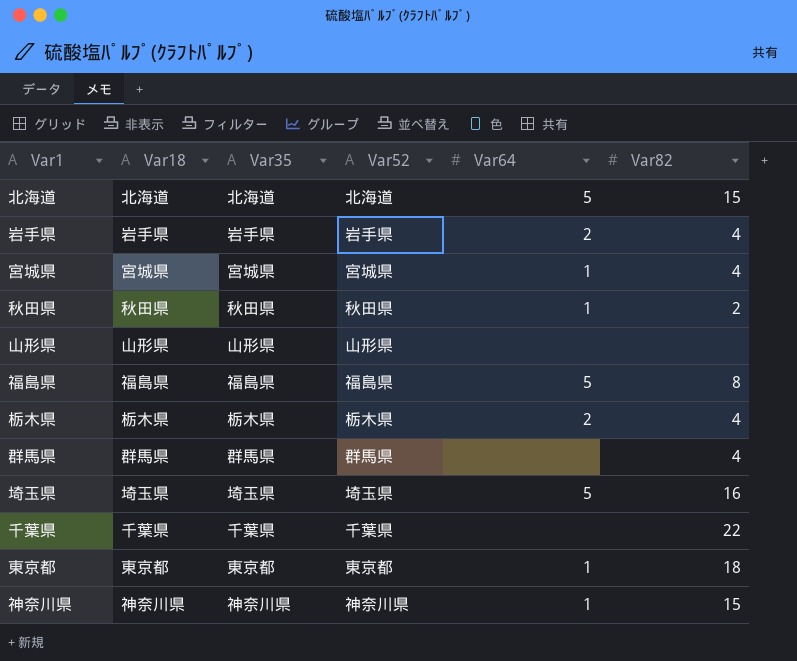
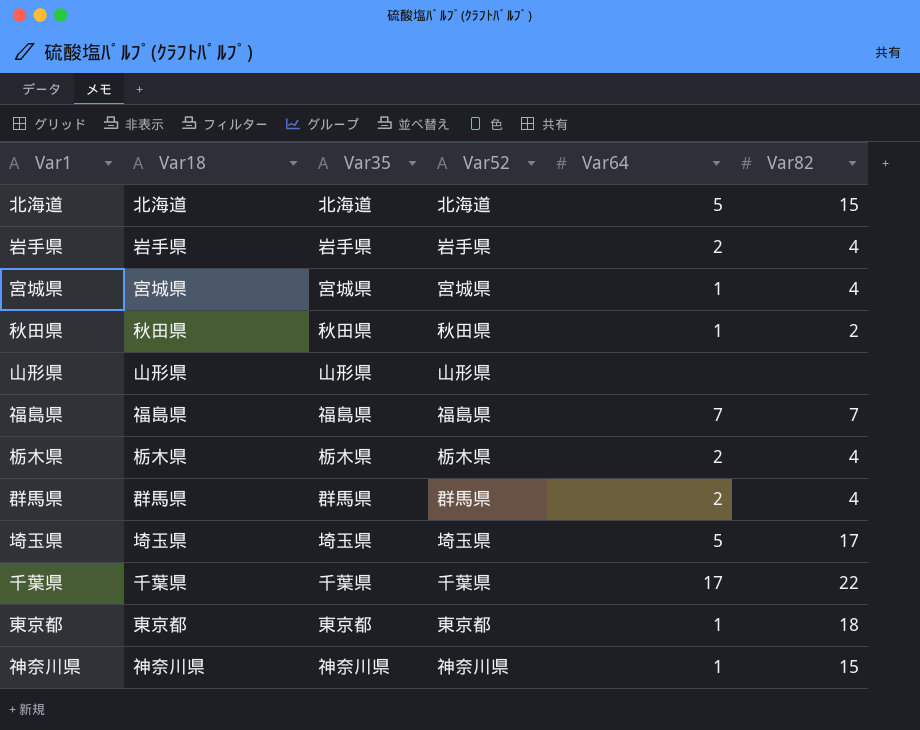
福島県 | Var64: 5 -> 7
福島県 | Var82: 8 -> 7
群馬県 | Var64: none -> 2
埼玉県 | Var82: 16 -> 17
千葉県 | Var64: none -> 17

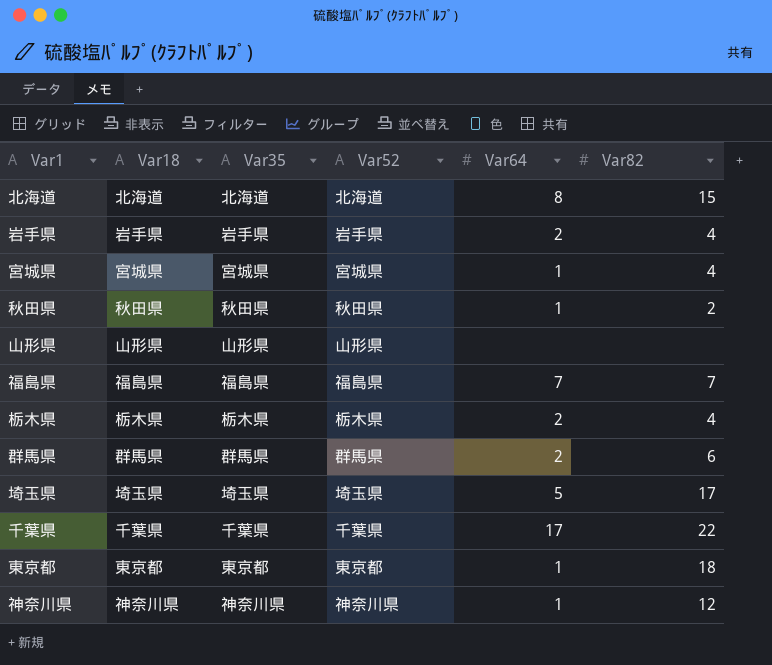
北海道 | Var64: 5 -> 8
群馬県 | Var82: 4 -> 6
神奈川県 | Var82: 15 -> 12

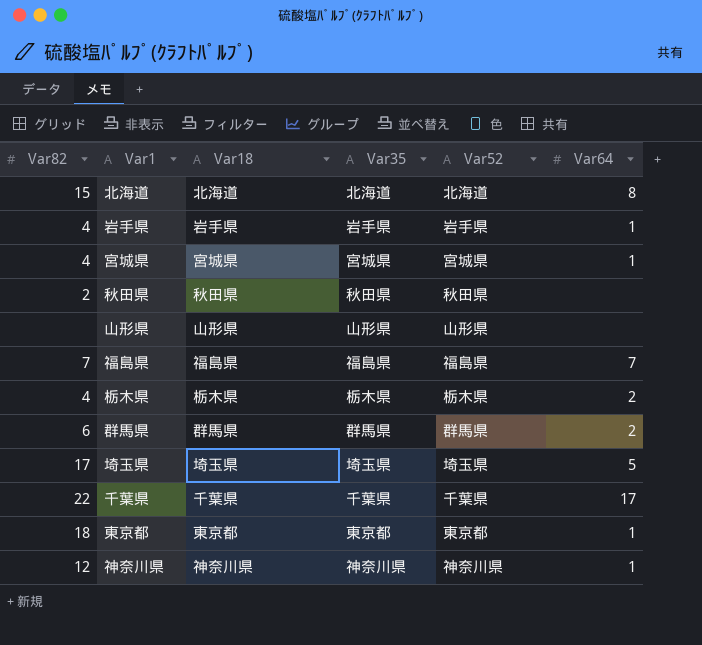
column Var82 | position: 6 -> 1
岩手県 | Var64: 2 -> 1
秋田県 | Var64: 1 -> none

